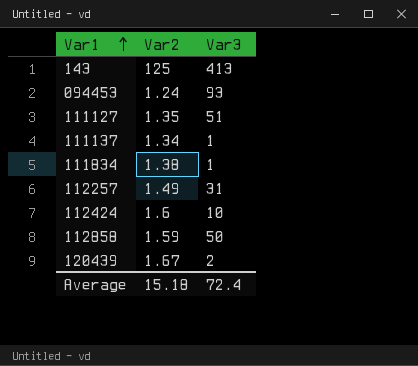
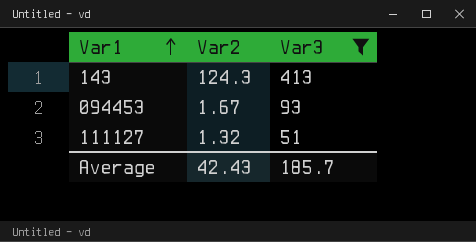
filter: none -> Var3 >= 51
143 | Var2: 125 -> 124.3
094453 | Var2: 1.24 -> 1.67
111127 | Var2: 1.35 -> 1.32
Average | Var2: 15.18 -> 42.43
Average | Var3: 72.4 -> 185.7

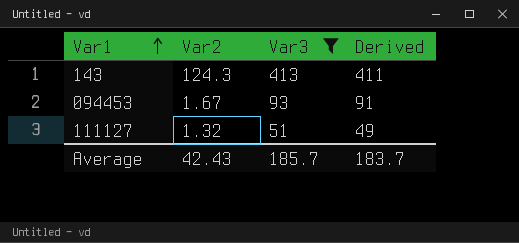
column Derived | formula: none -> [Var3] - 2

